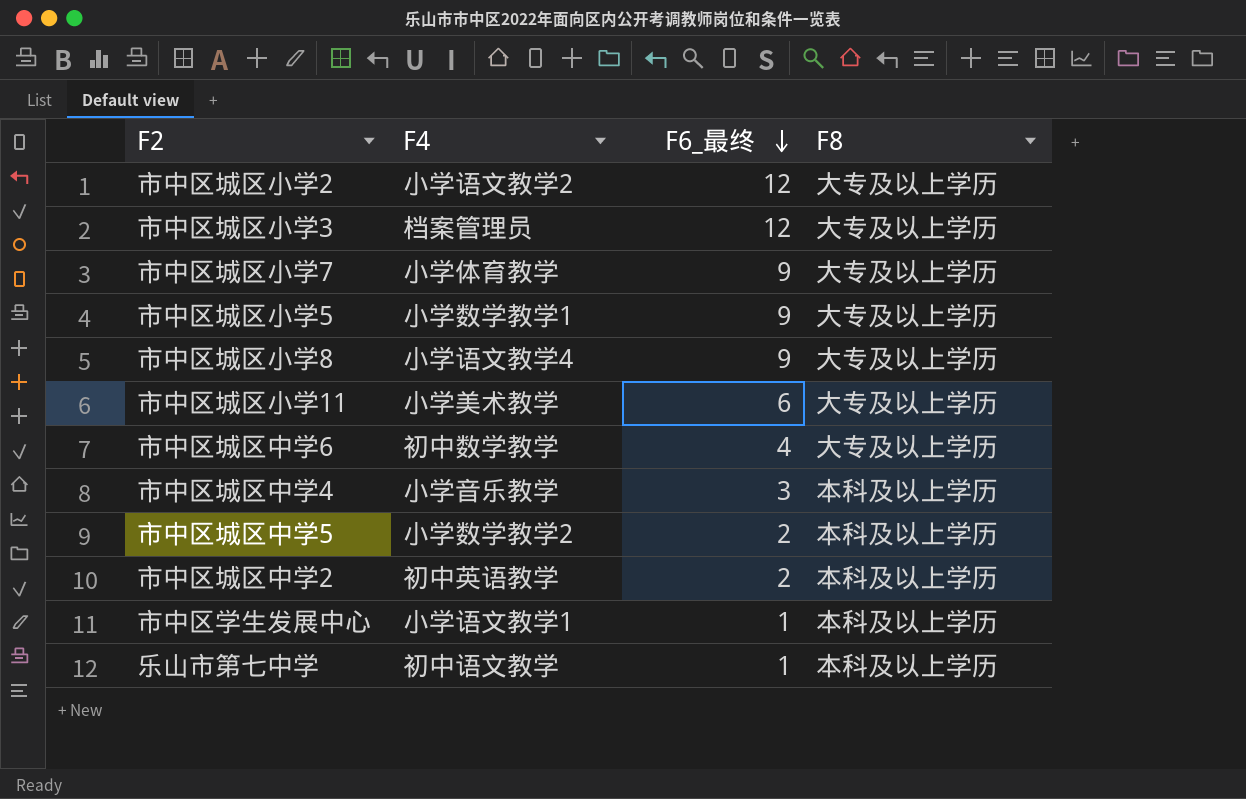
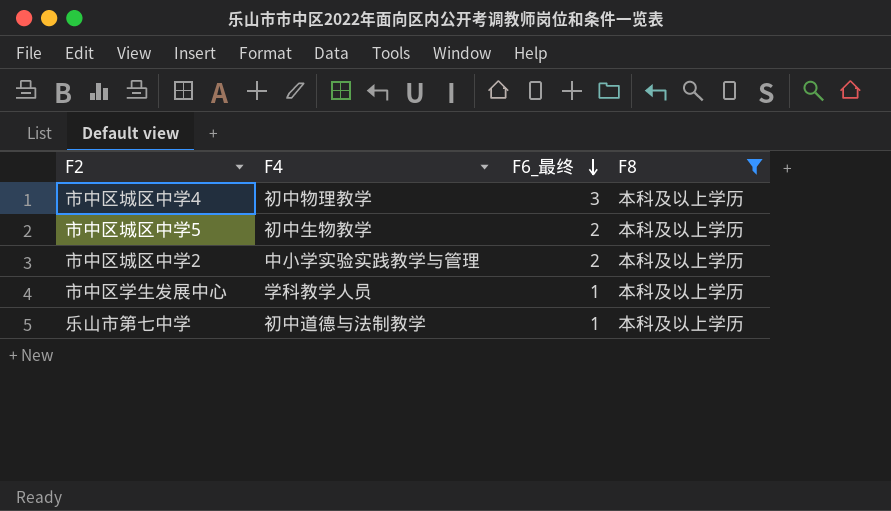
filter: none -> F8 = 本科及以上学历
市中区城区中学4 | F4: 小学音乐教学 -> 初中物理教学
市中区城区中学5 | F4: 小学数学教学2 -> 初中生物教学
市中区城区中学2 | F4: 初中英语教学 -> 中小学实验实践教学与管理
市中区学生发展中心 | F4: 小学语文教学1 -> 学科教学人员
乐山市第七中学 | F4: 初中语文教学 -> 初中道德与法制教学

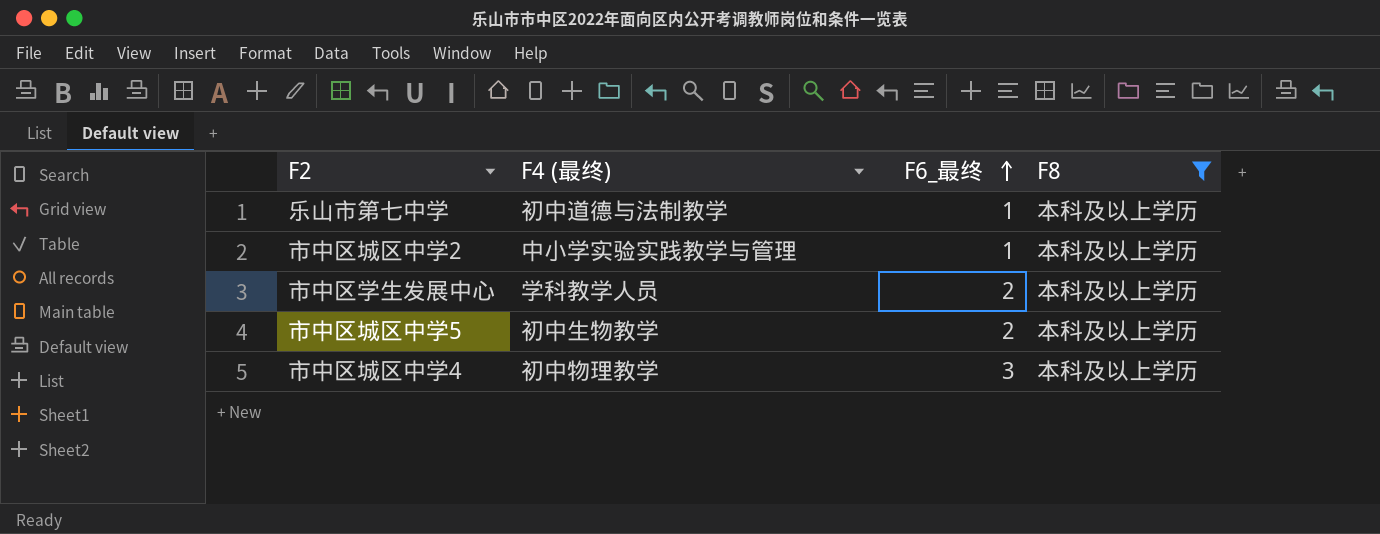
row order: F6_最终 descending -> F6_最终 ascending
column name: F4 -> F4 (最终)
市中区城区中学2 | F6_最终: 2 -> 1
市中区学生发展中心 | F6_最终: 1 -> 2

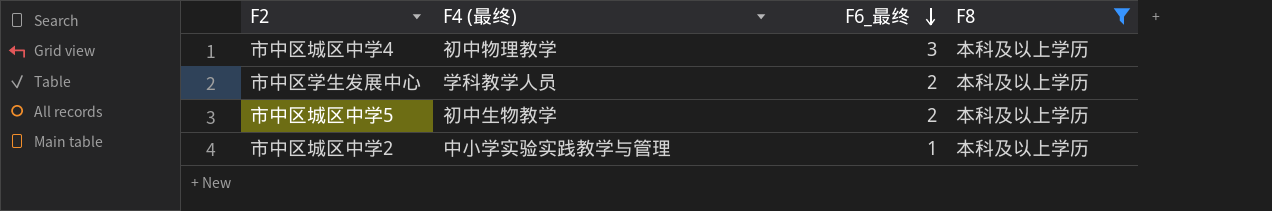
row order: F6_最终 ascending -> F6_最终 descending
row 乐山市第七中学: 初中道德与法制教学 | 1 | 本科及以上学历 -> none

